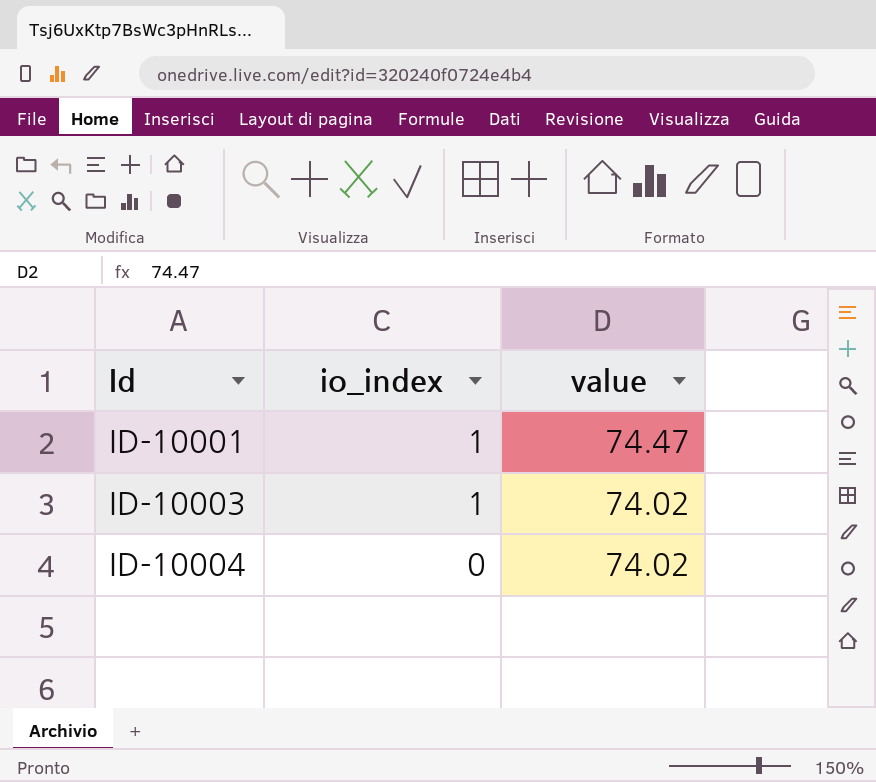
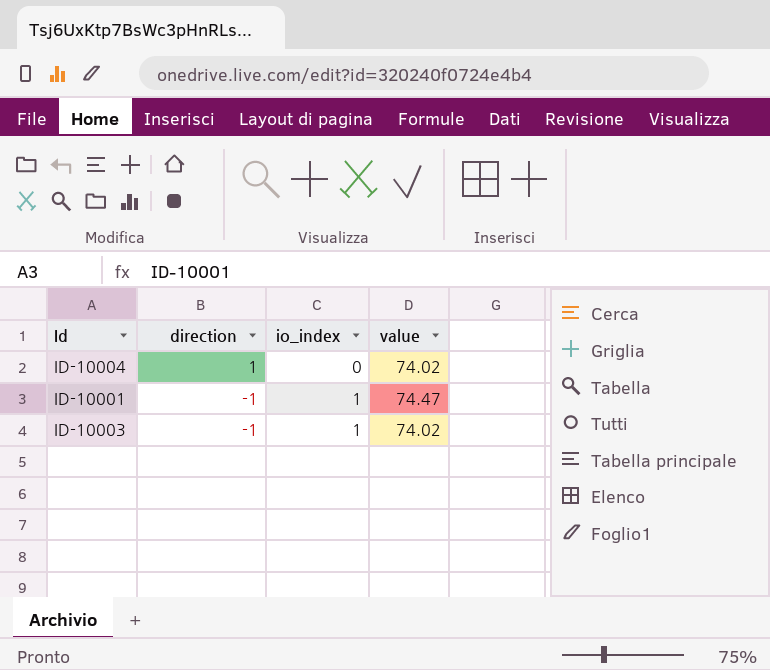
row order: Id ascending -> direction descending
column direction | position: none -> 2

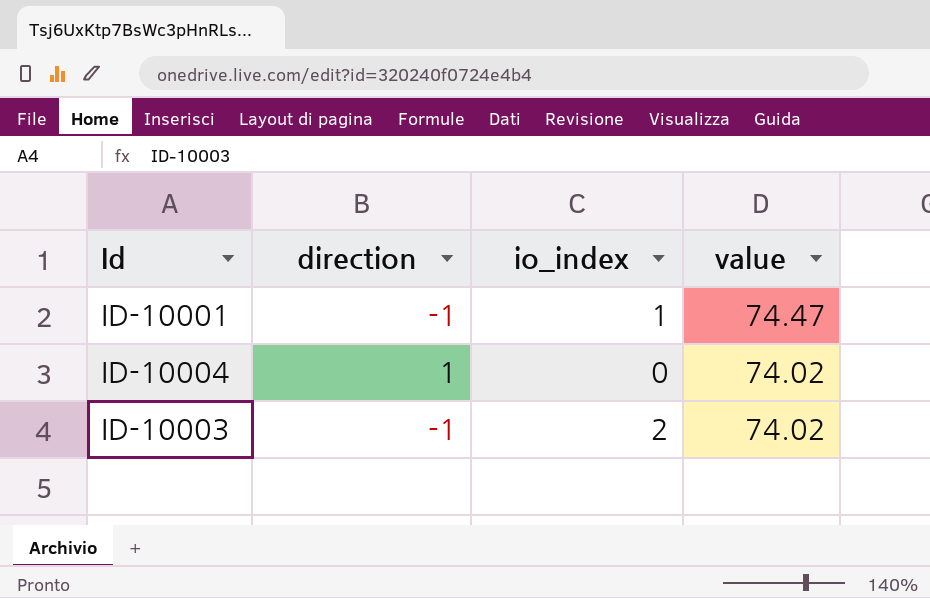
row order: direction descending -> value descending
ID-10003 | io_index: 1 -> 2

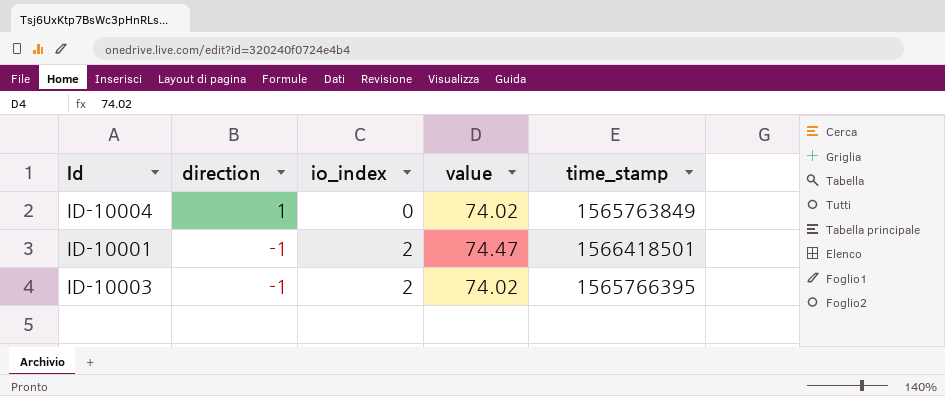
row order: value descending -> direction descending
column time_stamp | position: none -> 5
ID-10001 | io_index: 1 -> 2

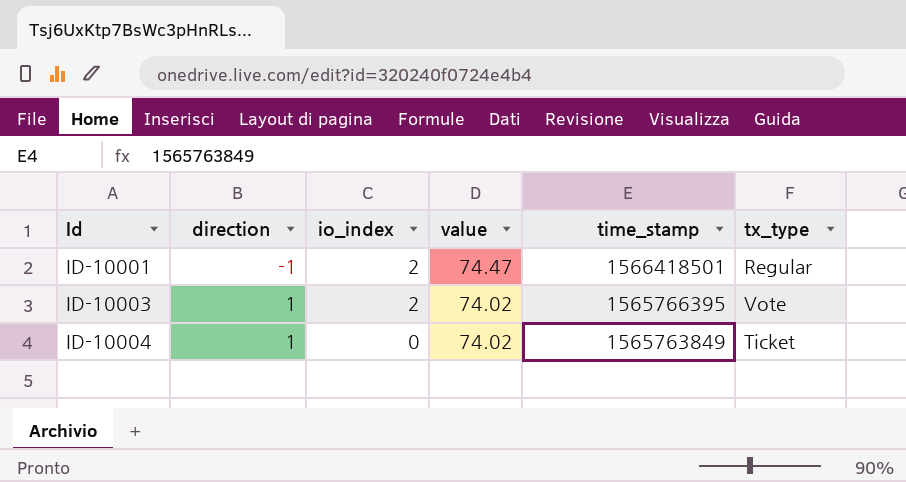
row order: direction descending -> Id ascending
column tx_type | position: none -> 6
ID-10003 | direction: -1 -> 1

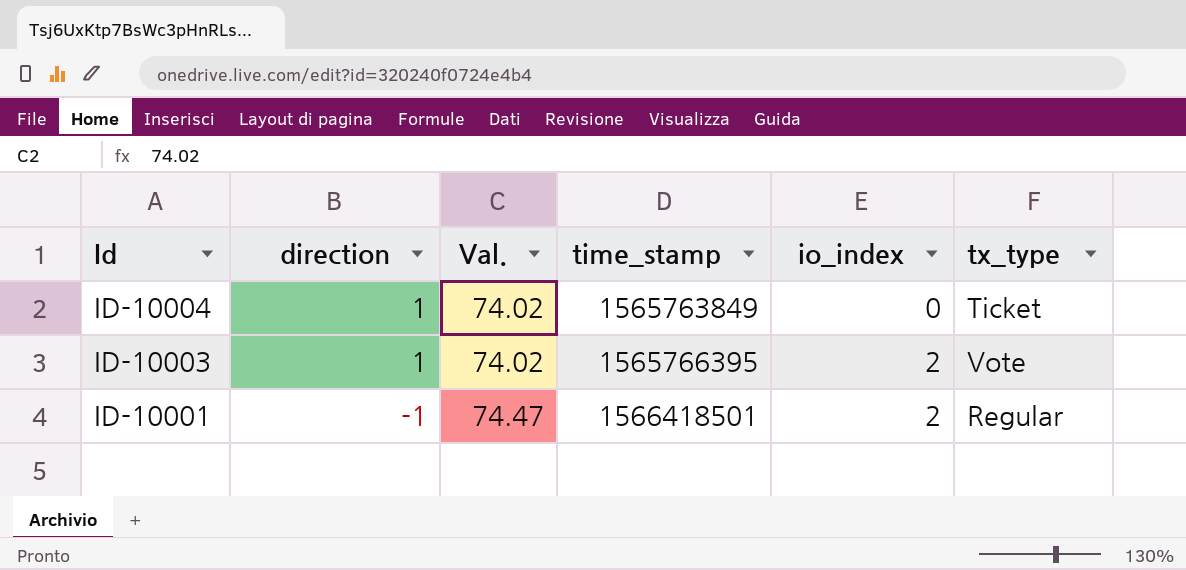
row order: Id ascending -> Id descending
column name: value -> Val.
column io_index | position: 3 -> 5

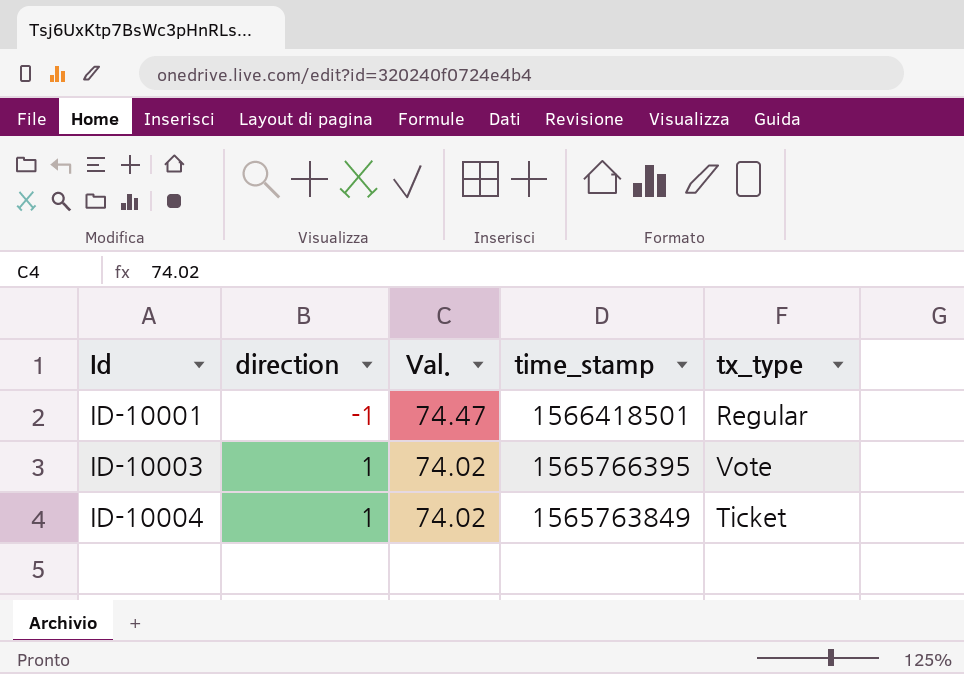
row order: Id descending -> Id ascending
column io_index | position: 5 -> none

